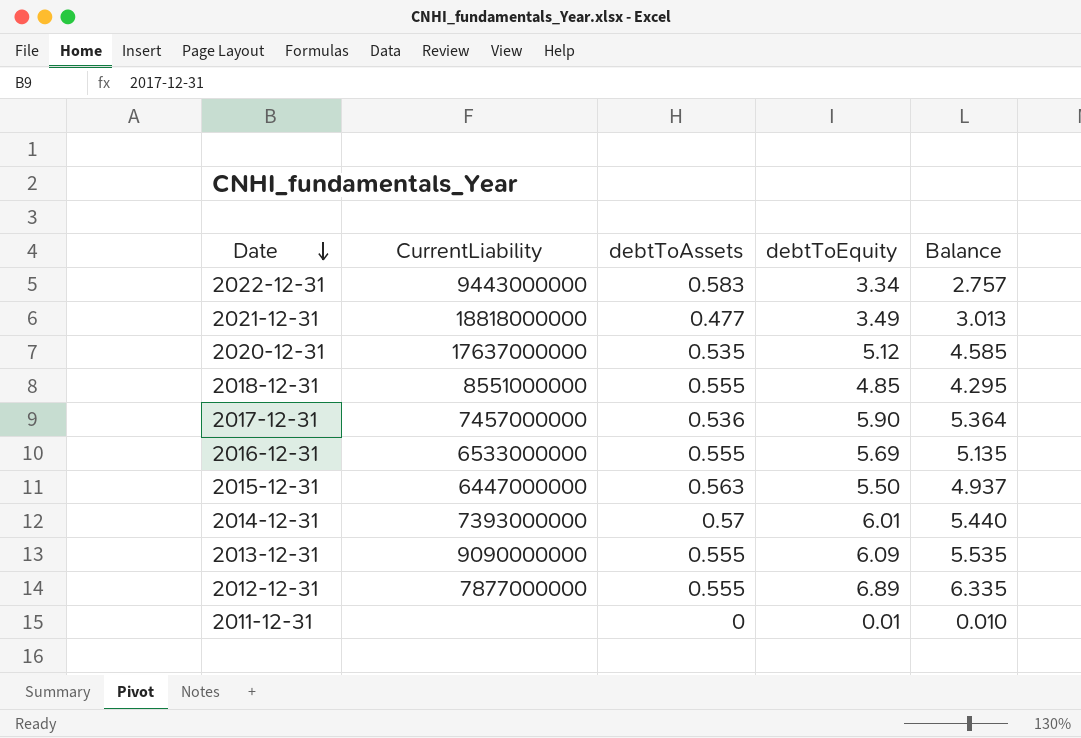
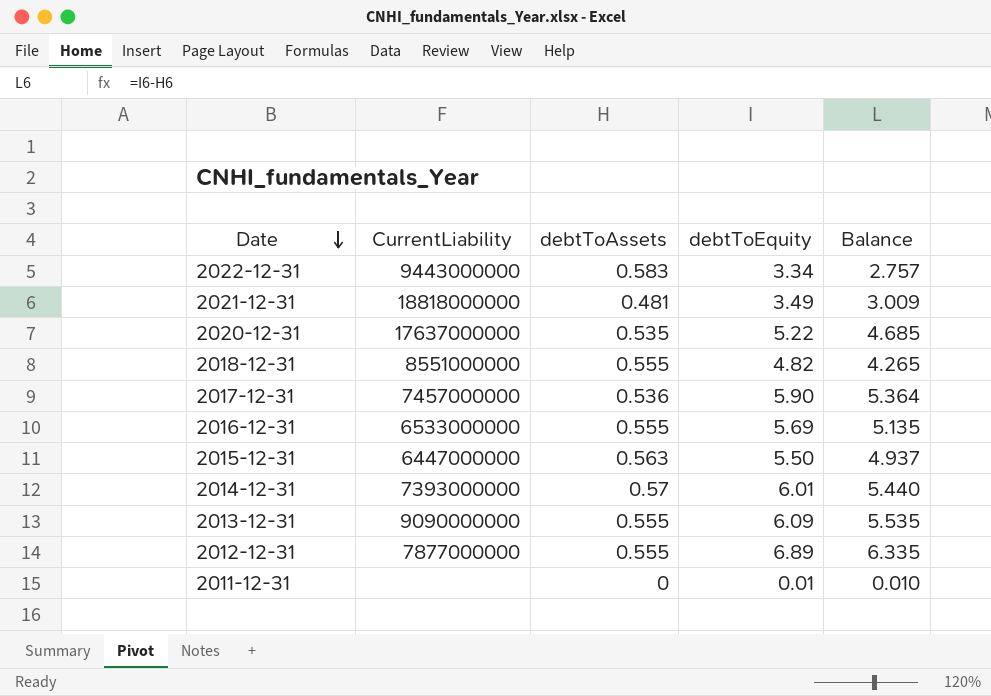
2021-12-31 | debtToAssets: 0.477 -> 0.481
2021-12-31 | Balance: 3.013 -> 3.009
2020-12-31 | debtToEquity: 5.12 -> 5.22
2020-12-31 | Balance: 4.585 -> 4.685
2018-12-31 | debtToEquity: 4.85 -> 4.82
2018-12-31 | Balance: 4.295 -> 4.265

